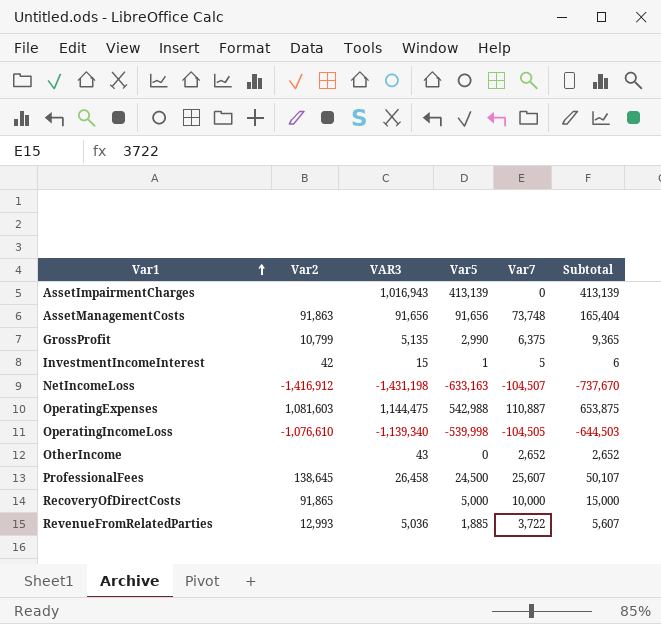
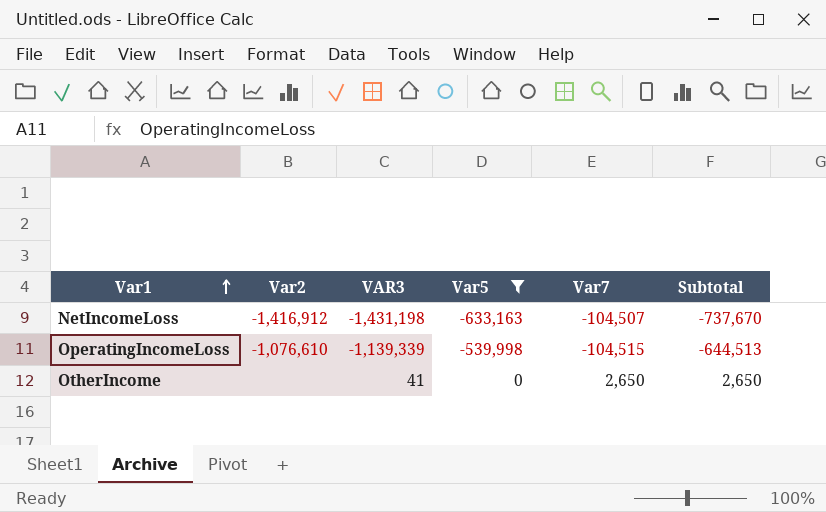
filter: none -> Var5 <= 0
OperatingIncomeLoss | VAR3: -1,139,340 -> -1,139,339
OperatingIncomeLoss | Var7: -104,505 -> -104,515
OperatingIncomeLoss | Subtotal: -644,503 -> -644,513
OtherIncome | VAR3: 43 -> 41
OtherIncome | Var7: 2,652 -> 2,650
OtherIncome | Subtotal: 2,652 -> 2,650

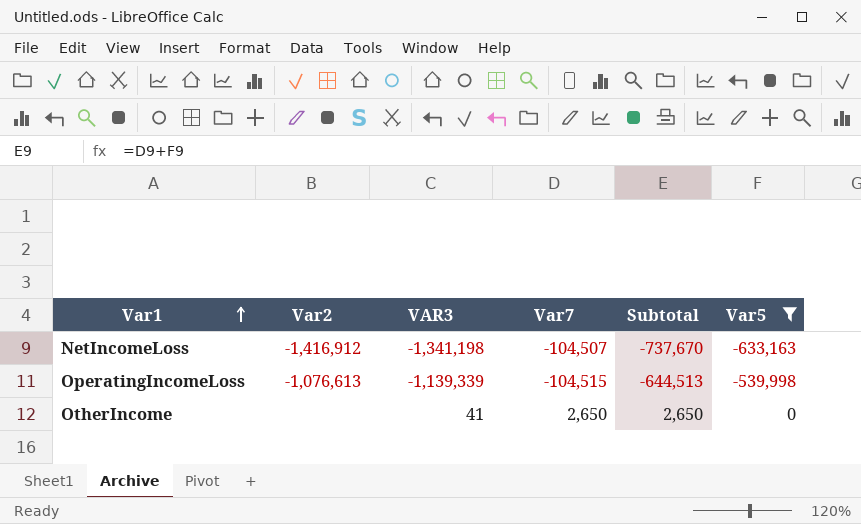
column Var5 | position: 4 -> 6
NetIncomeLoss | VAR3: -1,431,198 -> -1,341,198
OperatingIncomeLoss | Var2: -1,076,610 -> -1,076,613

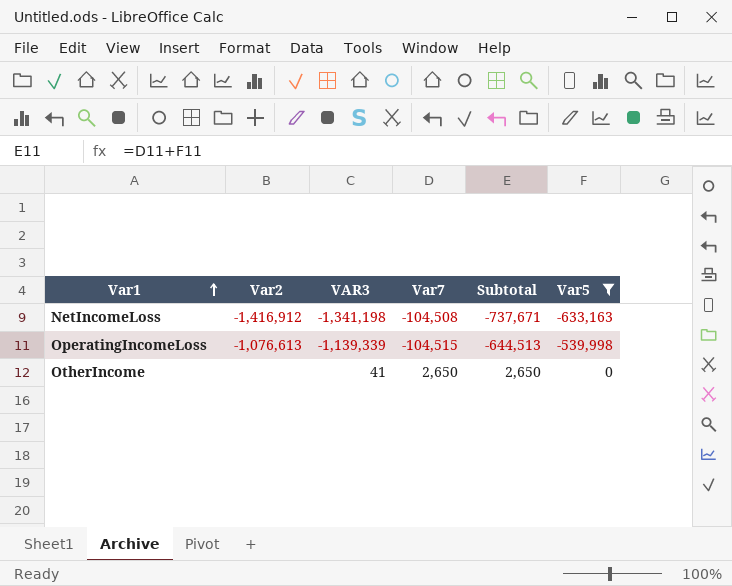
NetIncomeLoss | Var7: -104,507 -> -104,508
NetIncomeLoss | Subtotal: -737,670 -> -737,671

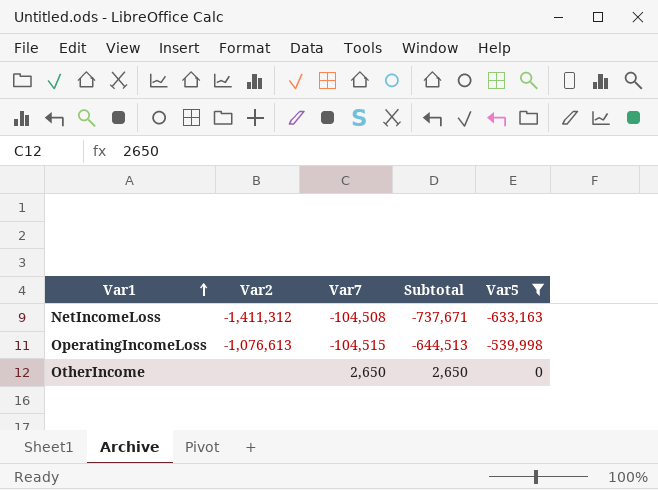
column VAR3 | position: 3 -> none
NetIncomeLoss | Var2: -1,416,912 -> -1,411,312

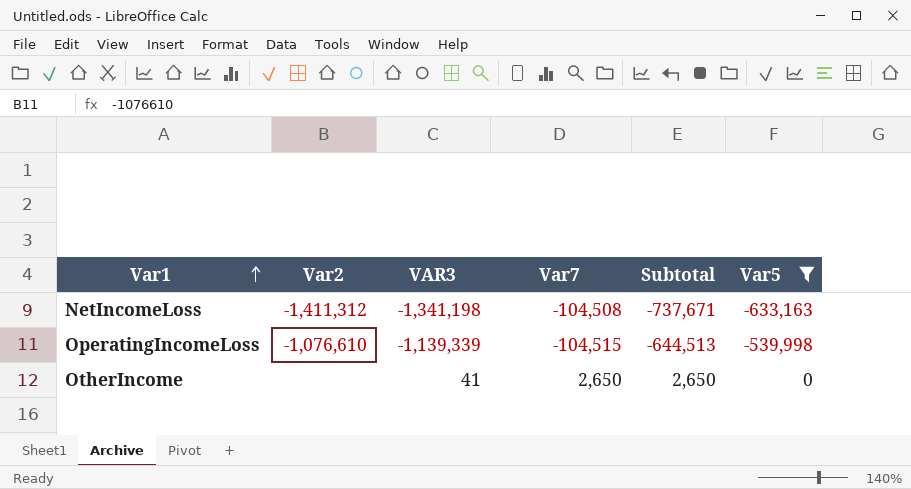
column VAR3 | position: none -> 3
OperatingIncomeLoss | Var2: -1,076,613 -> -1,076,610

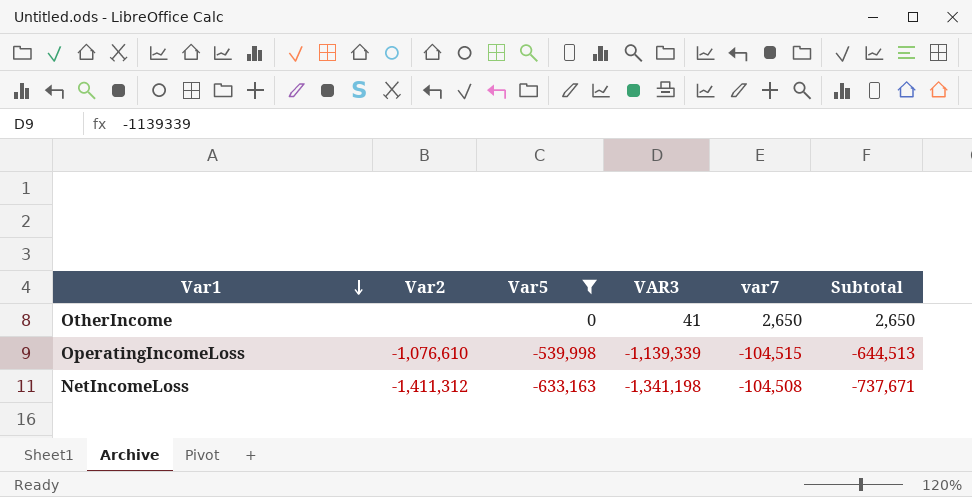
row order: Var1 ascending -> Var1 descending
column Var5 | position: 6 -> 3
column name: Var7 -> var7

